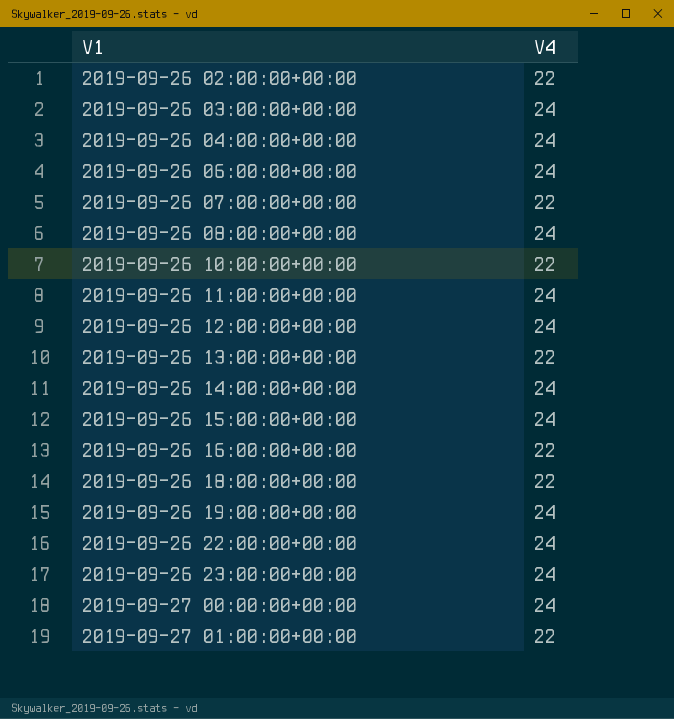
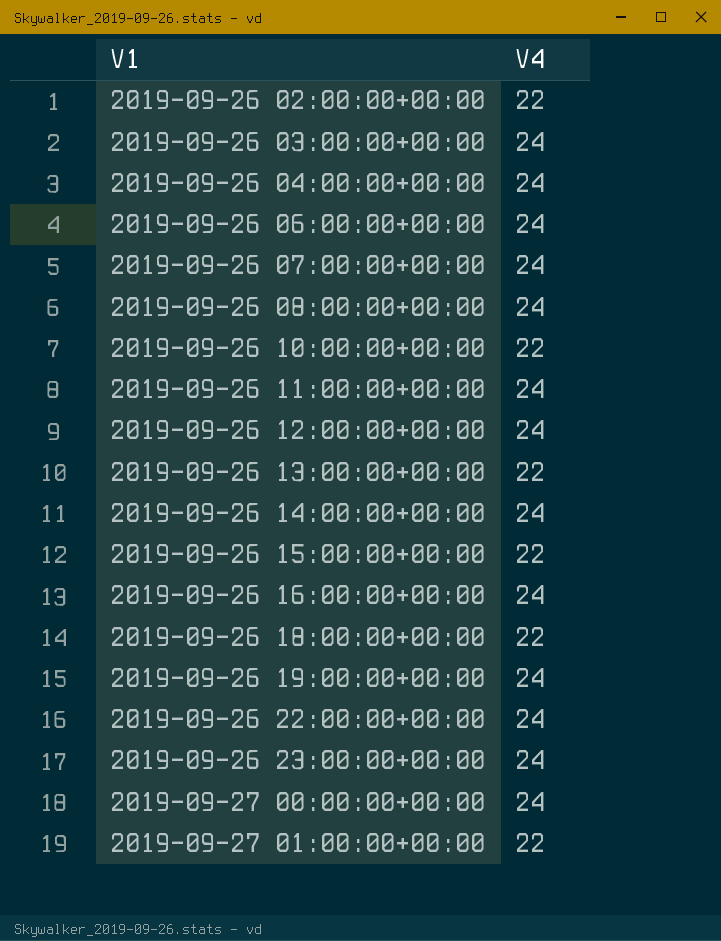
2019-09-26 07:00:00+00:00 | V4: 22 -> 24
2019-09-26 15:00:00+00:00 | V4: 24 -> 22
2019-09-26 16:00:00+00:00 | V4: 22 -> 24

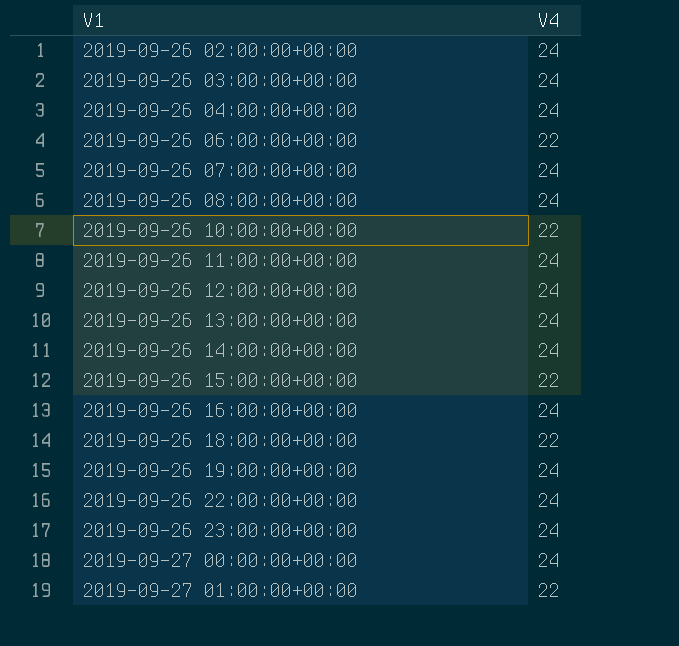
2019-09-26 02:00:00+00:00 | V4: 22 -> 24
2019-09-26 06:00:00+00:00 | V4: 24 -> 22
2019-09-26 13:00:00+00:00 | V4: 22 -> 24

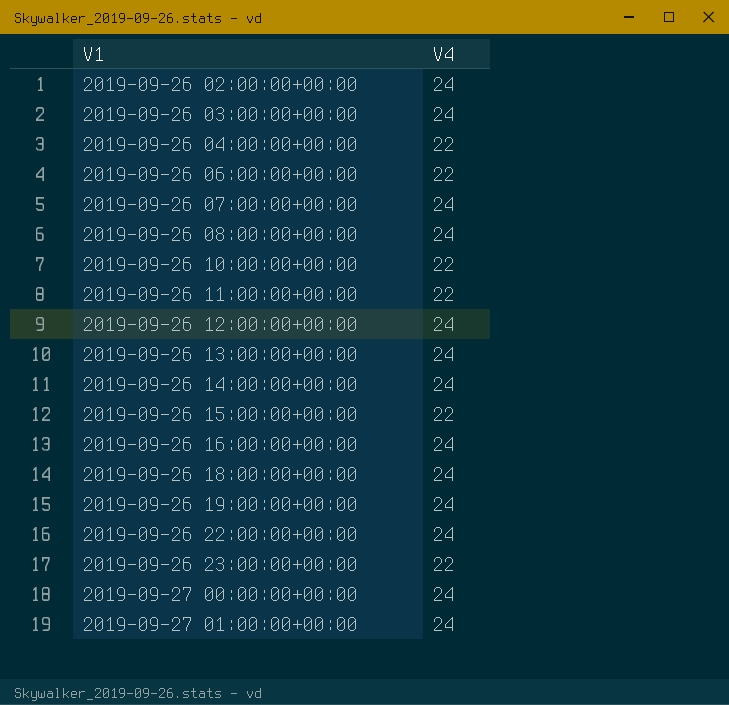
2019-09-26 04:00:00+00:00 | V4: 24 -> 22
2019-09-26 11:00:00+00:00 | V4: 24 -> 22
2019-09-26 18:00:00+00:00 | V4: 22 -> 24
2019-09-26 23:00:00+00:00 | V4: 24 -> 22
2019-09-27 01:00:00+00:00 | V4: 22 -> 24

